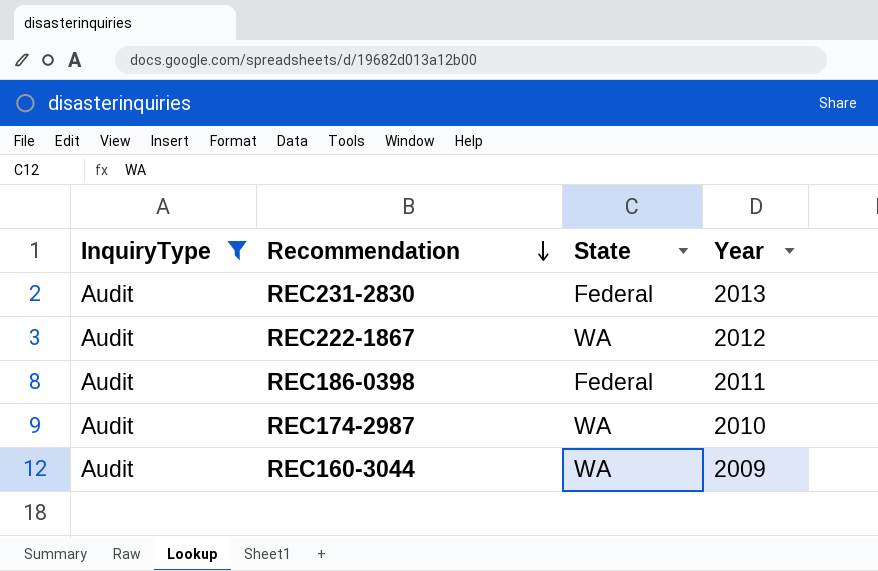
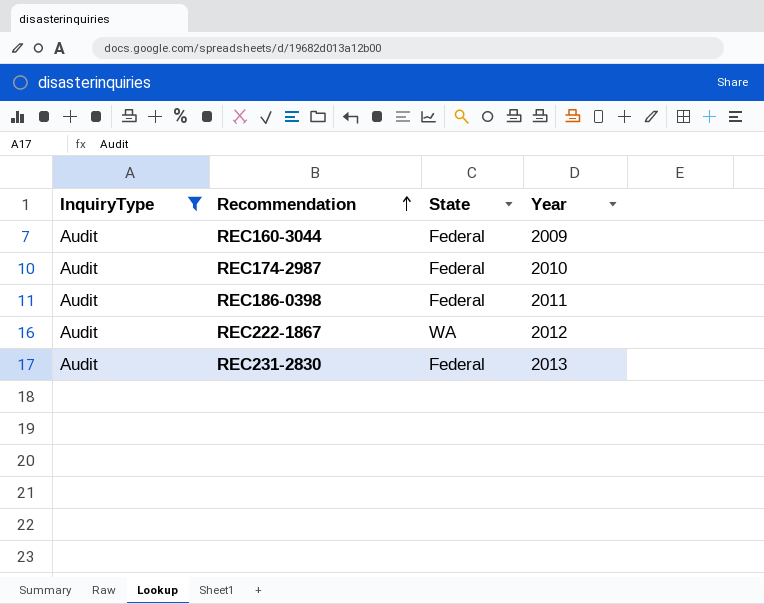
row order: Recommendation descending -> Recommendation ascending
REC160-3044 | State: WA -> Federal
REC174-2987 | State: WA -> Federal

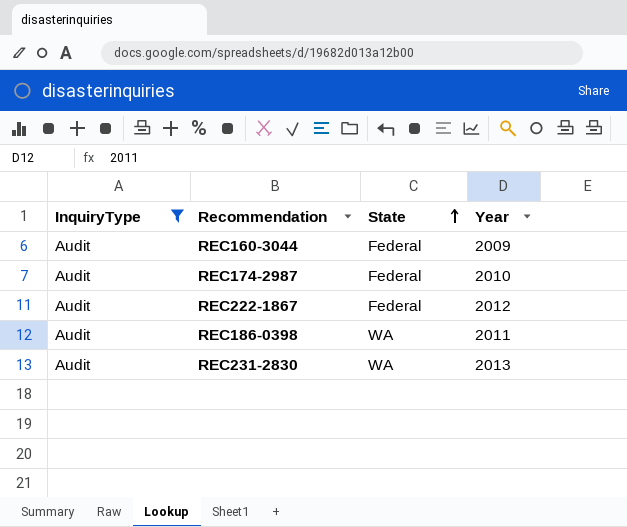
row order: Recommendation ascending -> State ascending
REC222-1867 | State: WA -> Federal
REC186-0398 | State: Federal -> WA
REC231-2830 | State: Federal -> WA

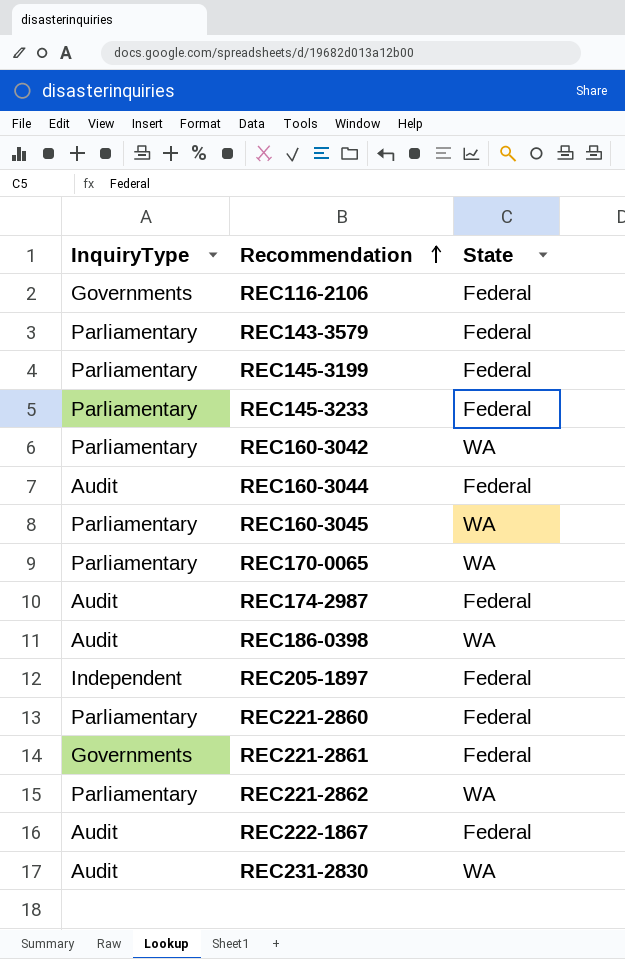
filter: InquiryType = Audit -> none
row order: State ascending -> Recommendation ascending
column Year | position: 4 -> none

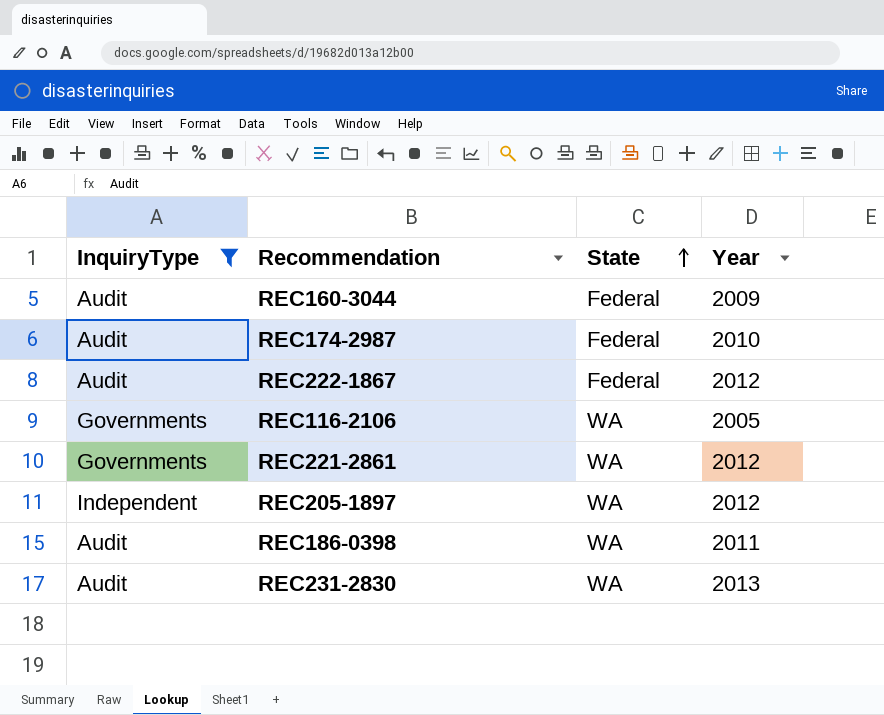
filter: none -> InquiryType != Parliamentary
row order: Recommendation ascending -> State ascending
column Year | position: none -> 4
REC116-2106 | State: Federal -> WA
REC221-2861 | State: Federal -> WA
REC205-1897 | State: Federal -> WA

